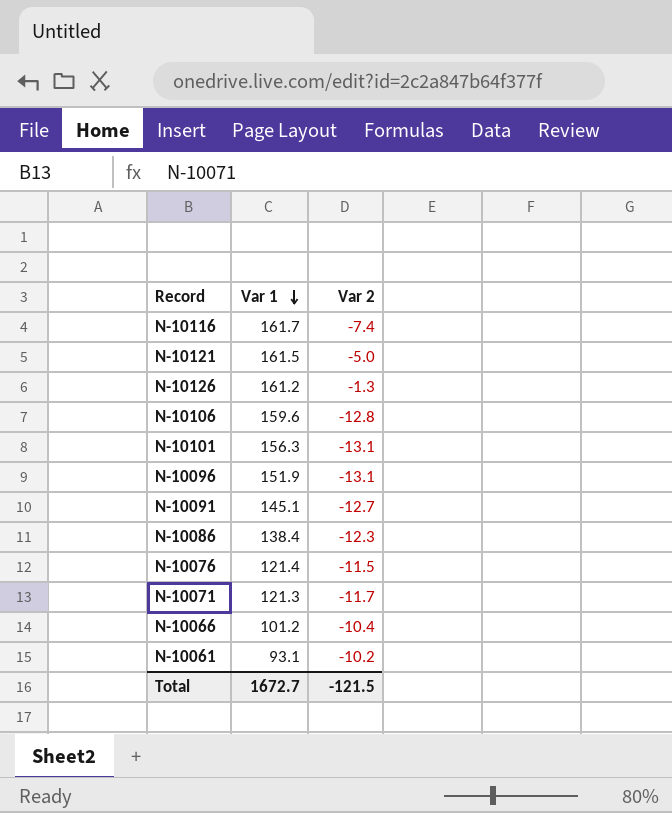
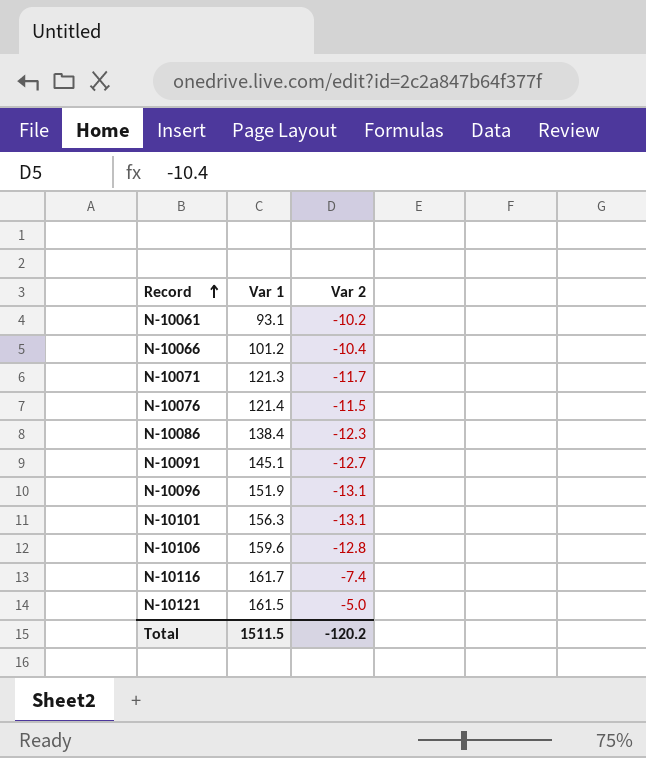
row order: Var 1 descending -> Record ascending
row N-10126: 161.2 | -1.3 -> none
Total | Var 1: 1672.7 -> 1511.5
Total | Var 2: -121.5 -> -120.2

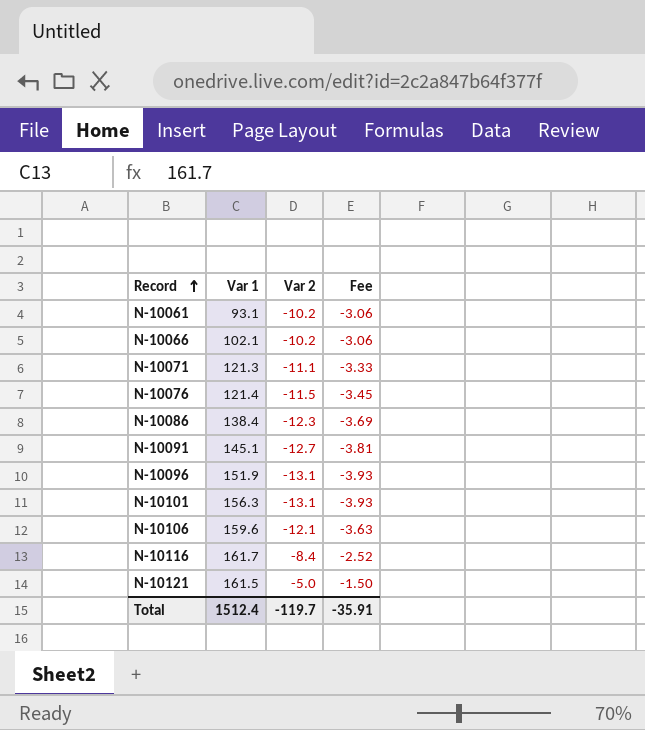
column Fee | formula: none -> [Var 2] * 0.3
N-10066 | Var 1: 101.2 -> 102.1
N-10066 | Var 2: -10.4 -> -10.2
N-10071 | Var 2: -11.7 -> -11.1
N-10106 | Var 2: -12.8 -> -12.1
N-10116 | Var 2: -7.4 -> -8.4
Total | Var 1: 1511.5 -> 1512.4
Total | Var 2: -120.2 -> -119.7

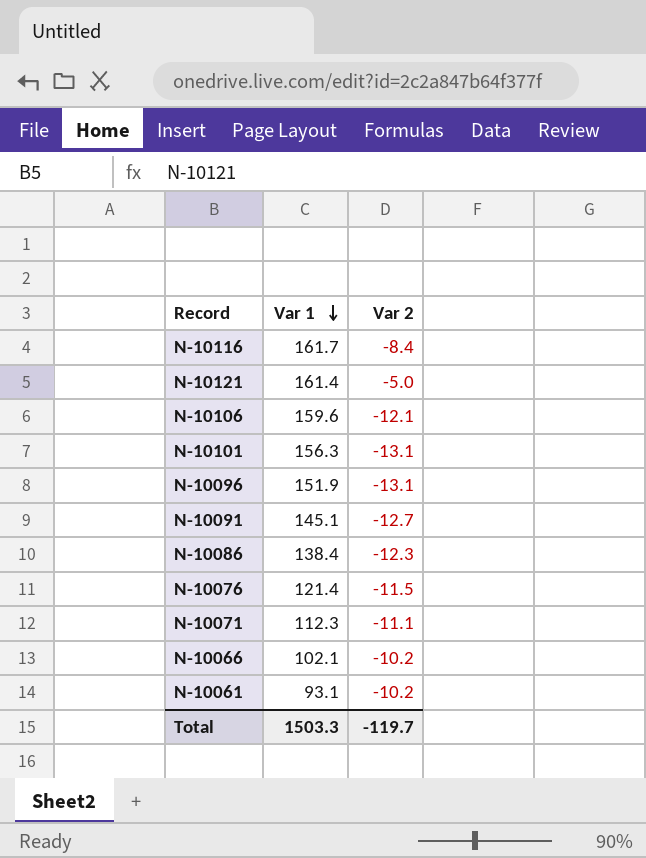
row order: Record ascending -> Var 1 descending
column Fee | formula: [Var 2] * 0.3 -> none
N-10121 | Var 1: 161.5 -> 161.4
N-10071 | Var 1: 121.3 -> 112.3
Total | Var 1: 1512.4 -> 1503.3

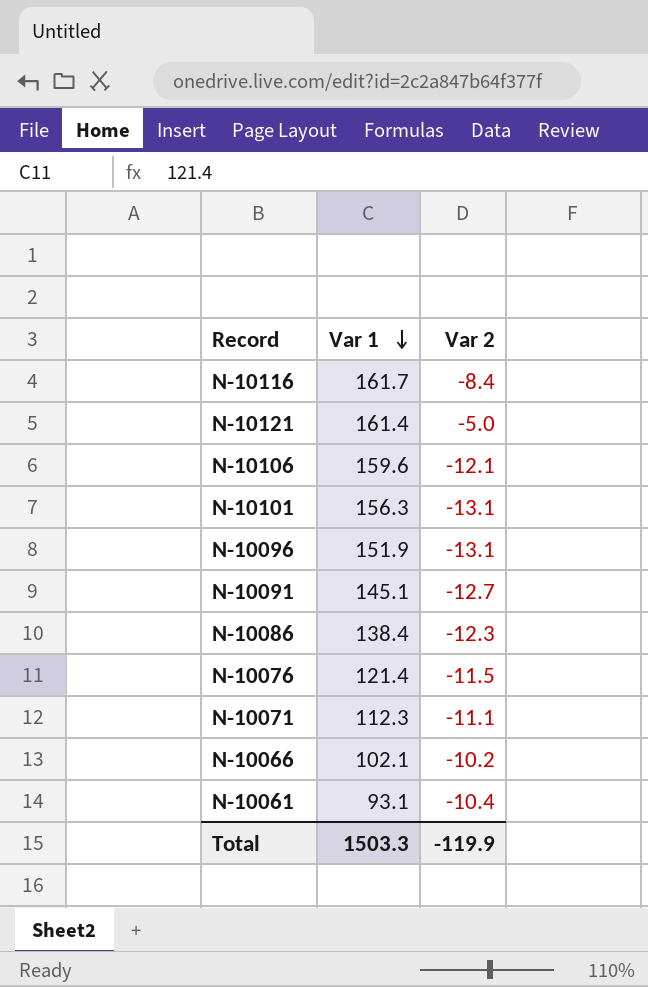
N-10061 | Var 2: -10.2 -> -10.4
Total | Var 2: -119.7 -> -119.9

